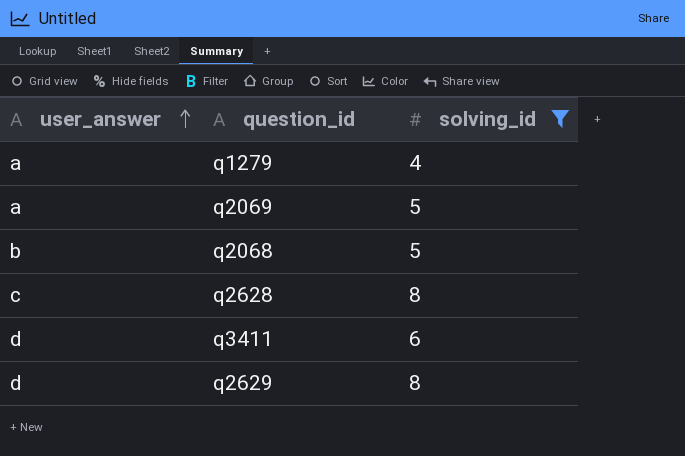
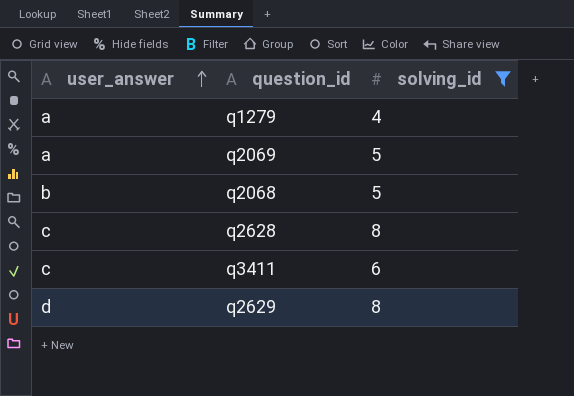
q3411 | user_answer: d -> c

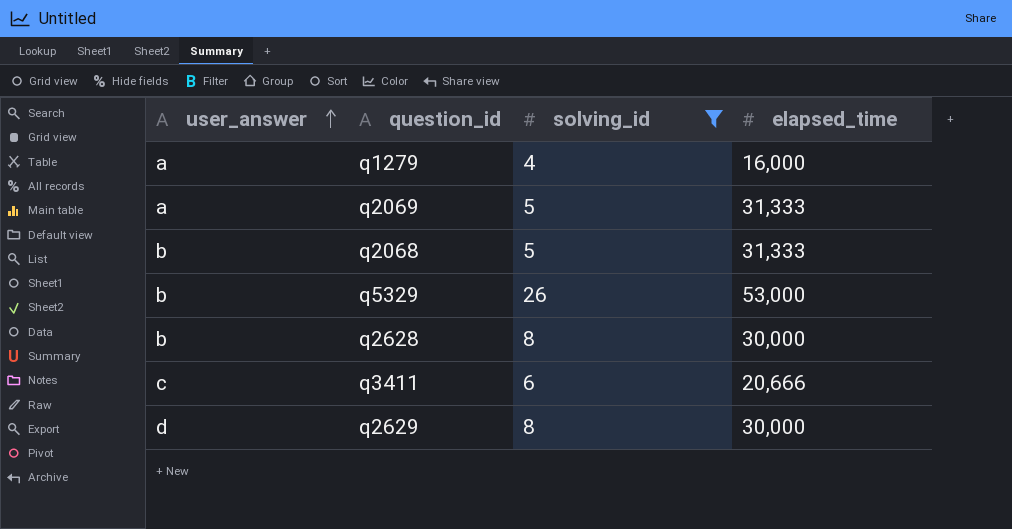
column elapsed_time | position: none -> 4
row q5329: none -> b | 26 | 53,000
q2628 | user_answer: c -> b

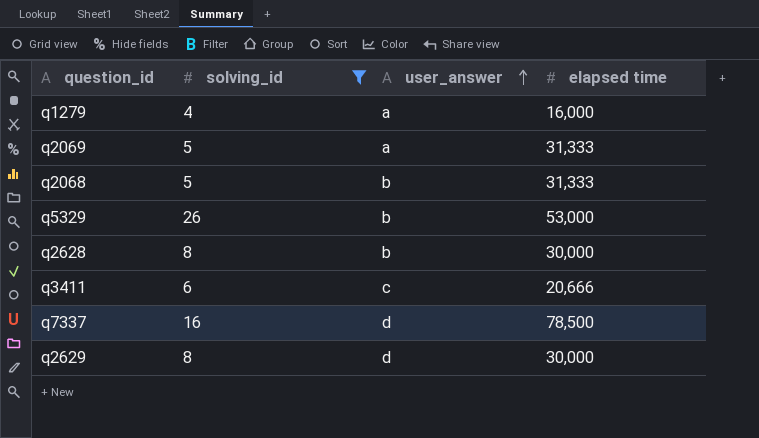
column user_answer | position: 1 -> 3
column name: elapsed_time -> elapsed time
row q7337: none -> 16 | d | 78,500

